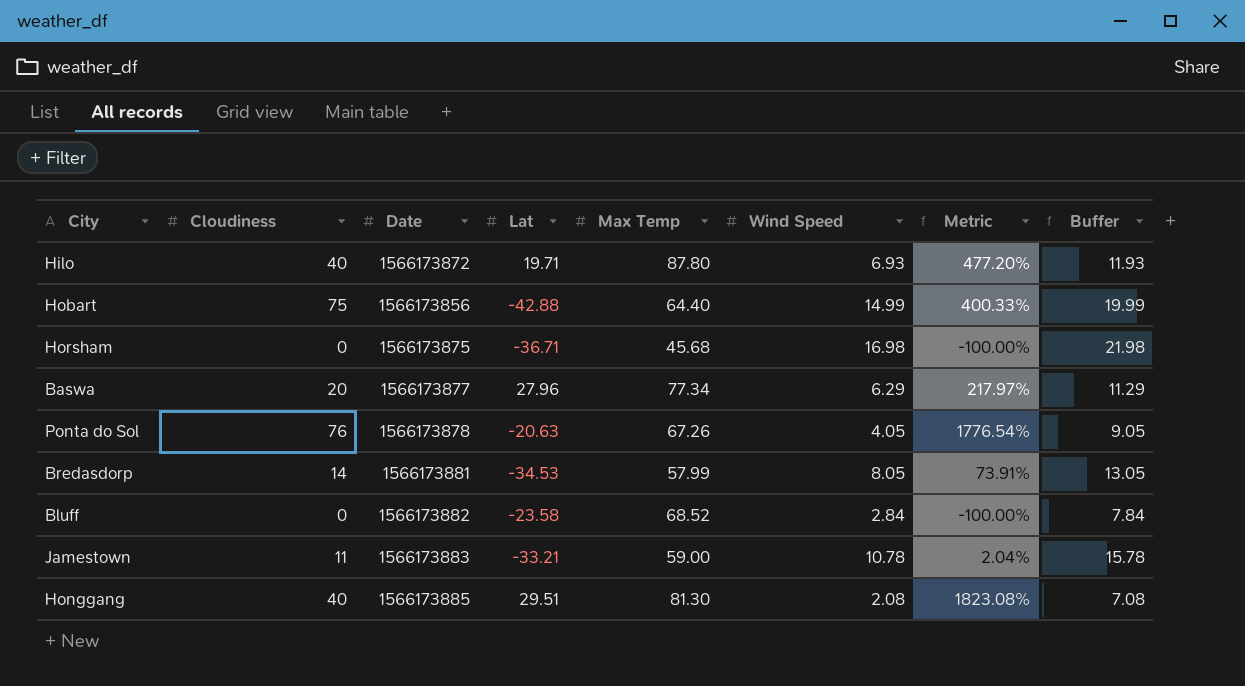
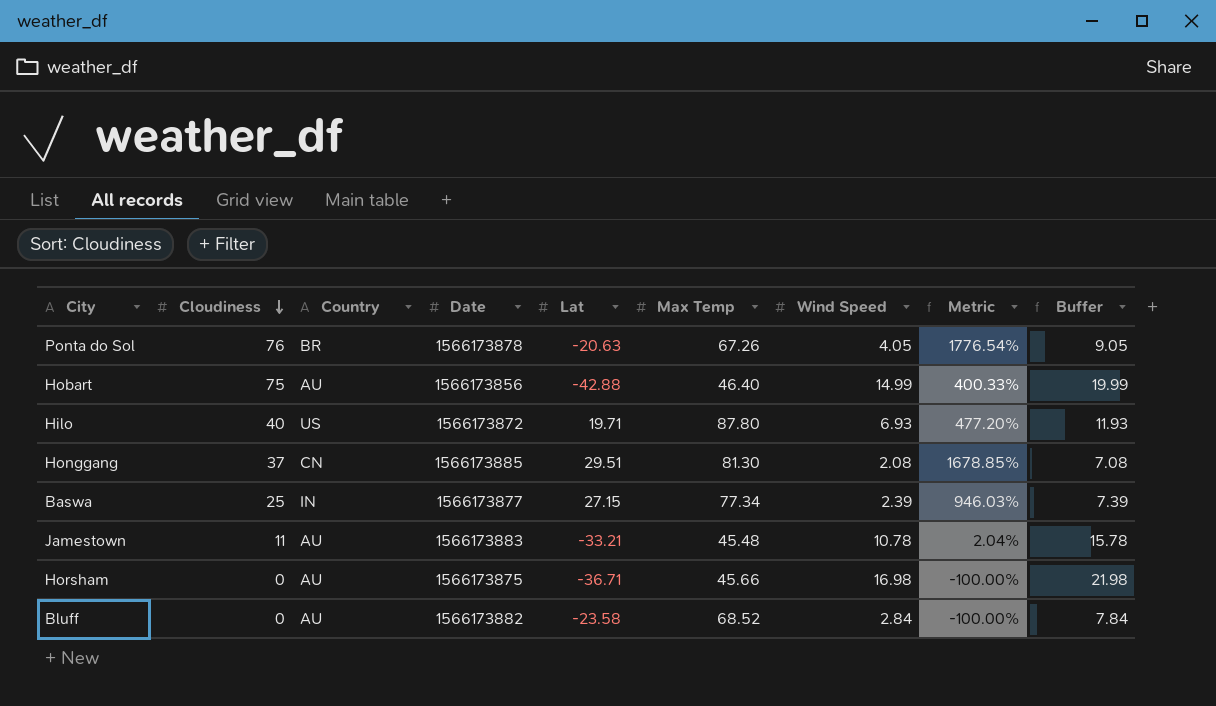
row order: none -> Cloudiness descending
column Country | position: none -> 3
row Bredasdorp: 14 | 1566173881 | -34.53 | 57.99 | 8.05 | 73.91% | 13.05 -> none
Hobart | Max Temp: 64.40 -> 46.40
Honggang | Cloudiness: 40 -> 37
Honggang | Metric: 1823.08% -> 1678.85%
Baswa | Cloudiness: 20 -> 25
Baswa | Lat: 27.96 -> 27.15
Baswa | Wind Speed: 6.29 -> 2.39
Baswa | Metric: 217.97% -> 946.03%
Baswa | Buffer: 11.29 -> 7.39
Jamestown | Max Temp: 59.00 -> 45.48
Horsham | Max Temp: 45.68 -> 45.66

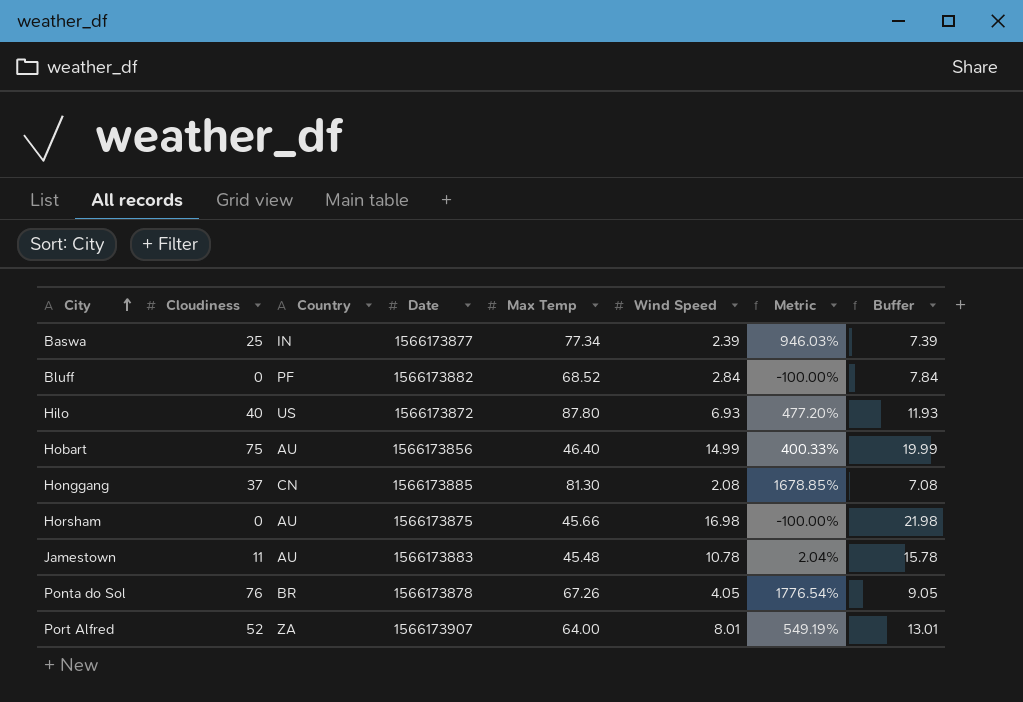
row order: Cloudiness descending -> City ascending
column Lat | position: 5 -> none
Bluff | Country: AU -> PF
row Port Alfred: none -> 52 | ZA | 1566173907 | 64.00 | 8.01 | 549.19% | 13.01

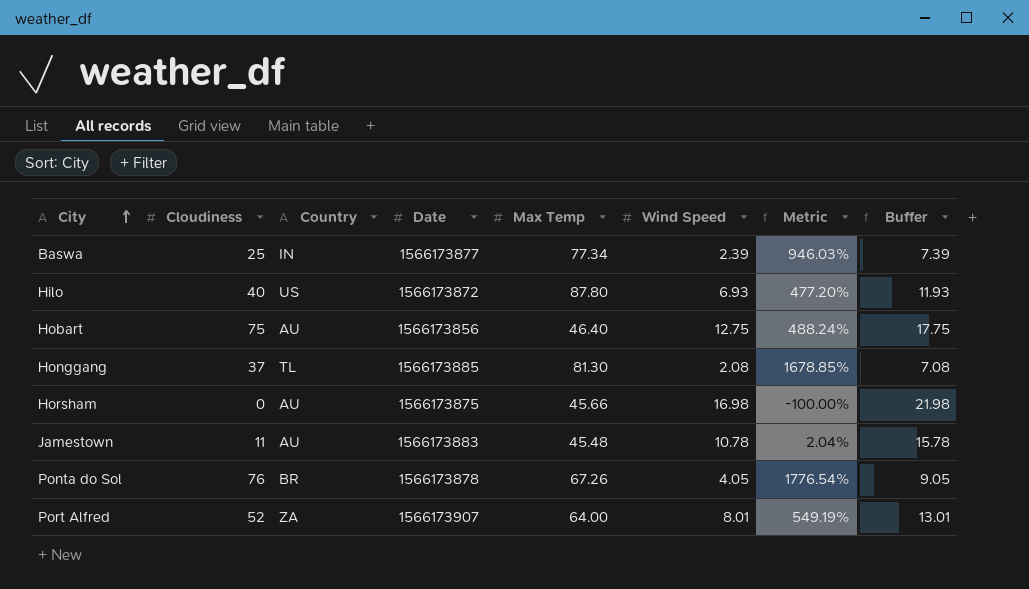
row Bluff: 0 | PF | 1566173882 | 68.52 | 2.84 | -100.00% | 7.84 -> none
Hobart | Wind Speed: 14.99 -> 12.75
Hobart | Metric: 400.33% -> 488.24%
Hobart | Buffer: 19.99 -> 17.75
Honggang | Country: CN -> TL

